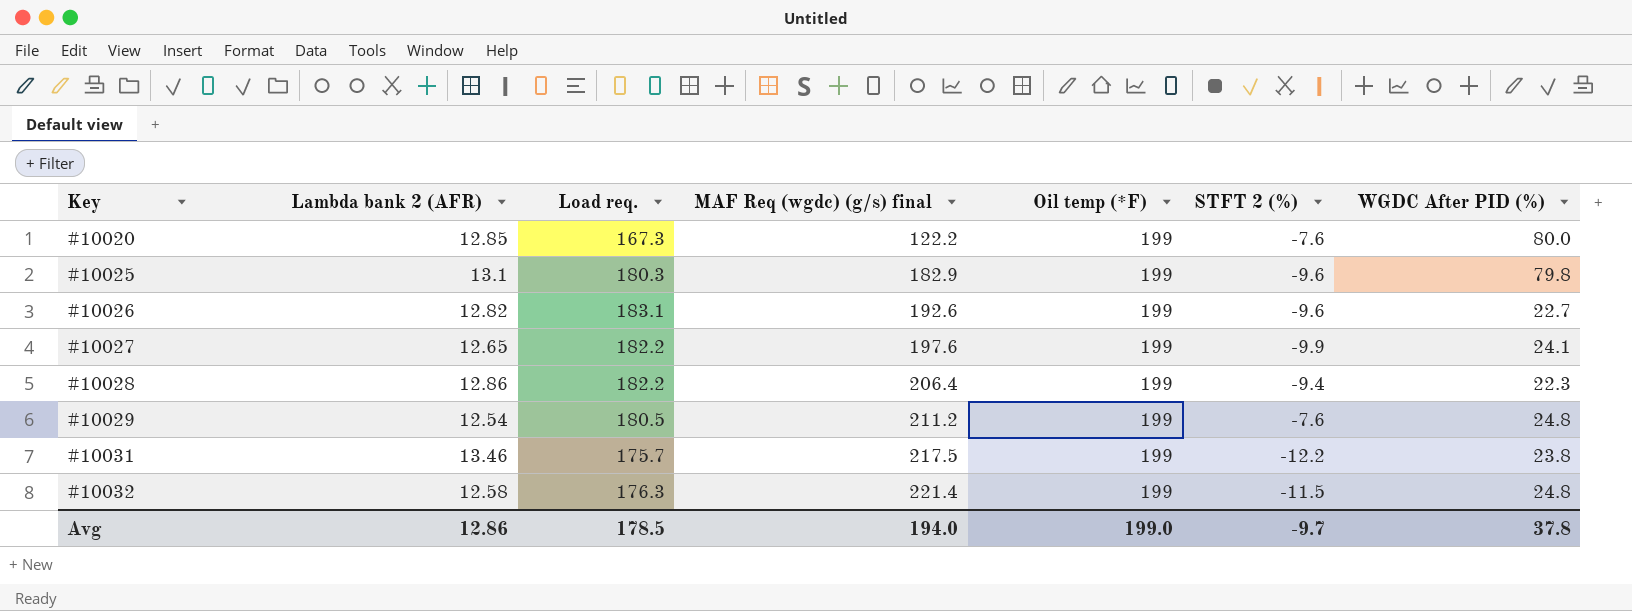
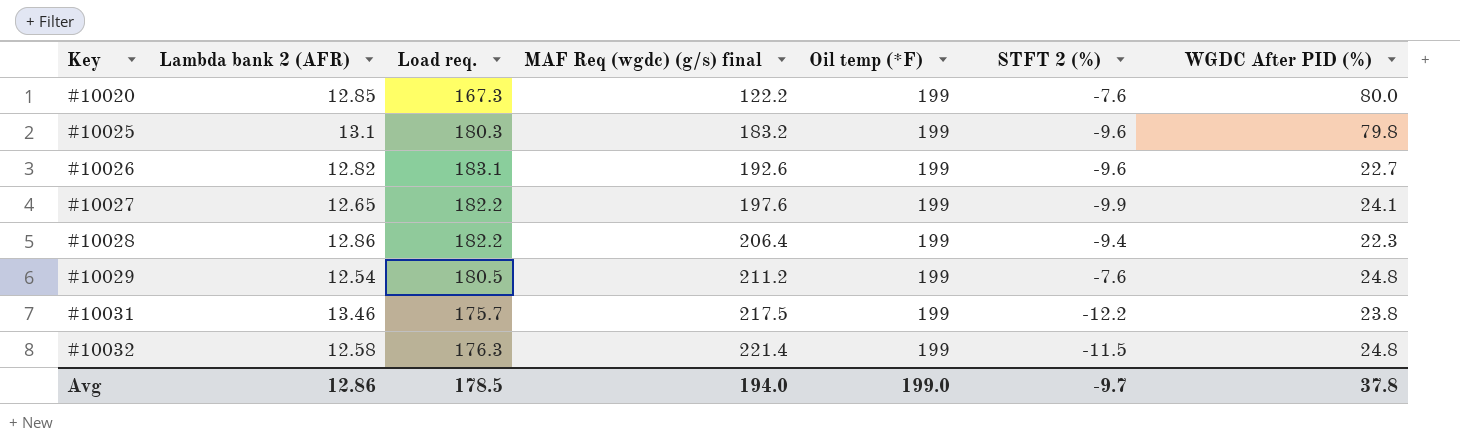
#10025 | MAF Req (wgdc) (g/s) final: 182.9 -> 183.2

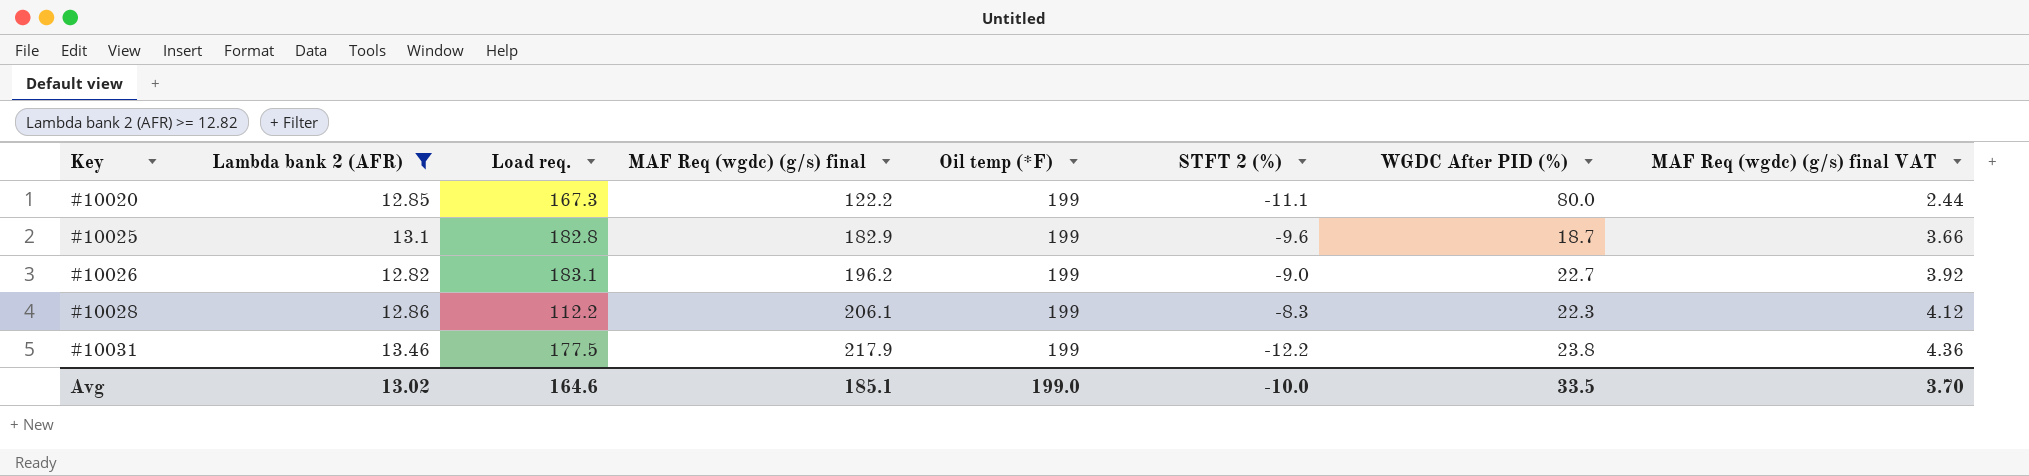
filter: none -> Lambda bank 2 (AFR) >= 12.82
column MAF Req (wgdc) (g/s) final VAT | formula: none -> [MAF Req (wgdc) (g/s) final] * 0.02
#10020 | STFT 2 (%): -7.6 -> -11.1
#10025 | Load req.: 180.3 -> 182.8
#10025 | MAF Req (wgdc) (g/s) final: 183.2 -> 182.9
#10025 | WGDC After PID (%): 79.8 -> 18.7
#10026 | MAF Req (wgdc) (g/s) final: 192.6 -> 196.2
#10026 | STFT 2 (%): -9.6 -> -9.0
#10028 | Load req.: 182.2 -> 112.2
#10028 | MAF Req (wgdc) (g/s) final: 206.4 -> 206.1
#10028 | STFT 2 (%): -9.4 -> -8.3
#10031 | Load req.: 175.7 -> 177.5
#10031 | MAF Req (wgdc) (g/s) final: 217.5 -> 217.9
Avg | Lambda bank 2 (AFR): 12.86 -> 13.02
Avg | Load req.: 178.5 -> 164.6
Avg | MAF Req (wgdc) (g/s) final: 194.0 -> 185.1
Avg | STFT 2 (%): -9.7 -> -10.0
Avg | WGDC After PID (%): 37.8 -> 33.5

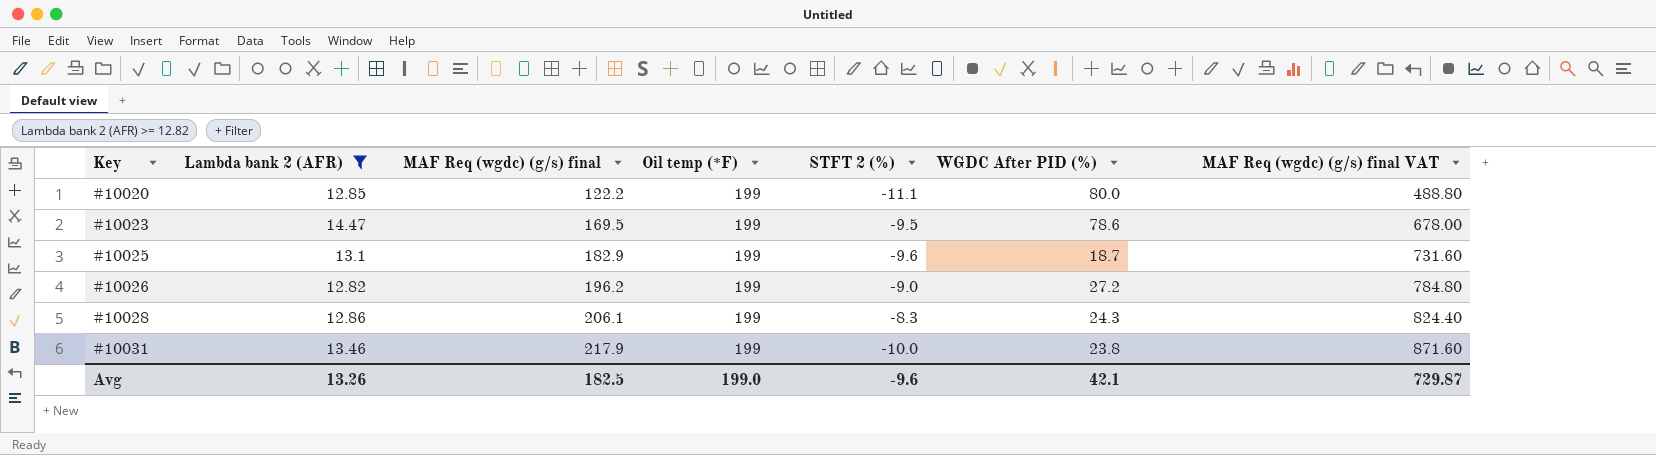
column Load req. | position: 3 -> none
column MAF Req (wgdc) (g/s) final VAT | formula: [MAF Req (wgdc) (g/s) final] * 0.02 -> [MAF Req (wgdc) (g/s) final] * 4
row #10023: none -> 14.47 | 169.5 | 199 | -9.5 | 78.6 | 678.00
#10026 | WGDC After PID (%): 22.7 -> 27.2
#10028 | WGDC After PID (%): 22.3 -> 24.3
#10031 | STFT 2 (%): -12.2 -> -10.0
Avg | Lambda bank 2 (AFR): 13.02 -> 13.26
Avg | MAF Req (wgdc) (g/s) final: 185.1 -> 182.5
Avg | STFT 2 (%): -10.0 -> -9.6
Avg | WGDC After PID (%): 33.5 -> 42.1
Avg | MAF Req (wgdc) (g/s) final VAT: 3.70 -> 729.87

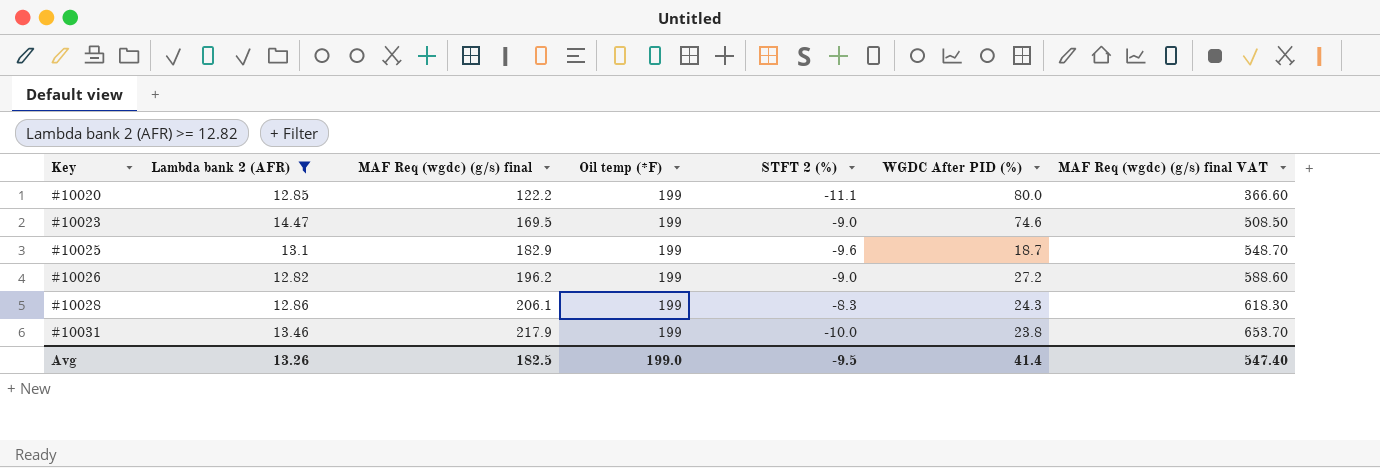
column MAF Req (wgdc) (g/s) final VAT | formula: [MAF Req (wgdc) (g/s) final] * 4 -> [MAF Req (wgdc) (g/s) final] * 3
#10023 | STFT 2 (%): -9.5 -> -9.0
#10023 | WGDC After PID (%): 78.6 -> 74.6
Avg | STFT 2 (%): -9.6 -> -9.5
Avg | WGDC After PID (%): 42.1 -> 41.4
Avg | MAF Req (wgdc) (g/s) final VAT: 729.87 -> 547.40

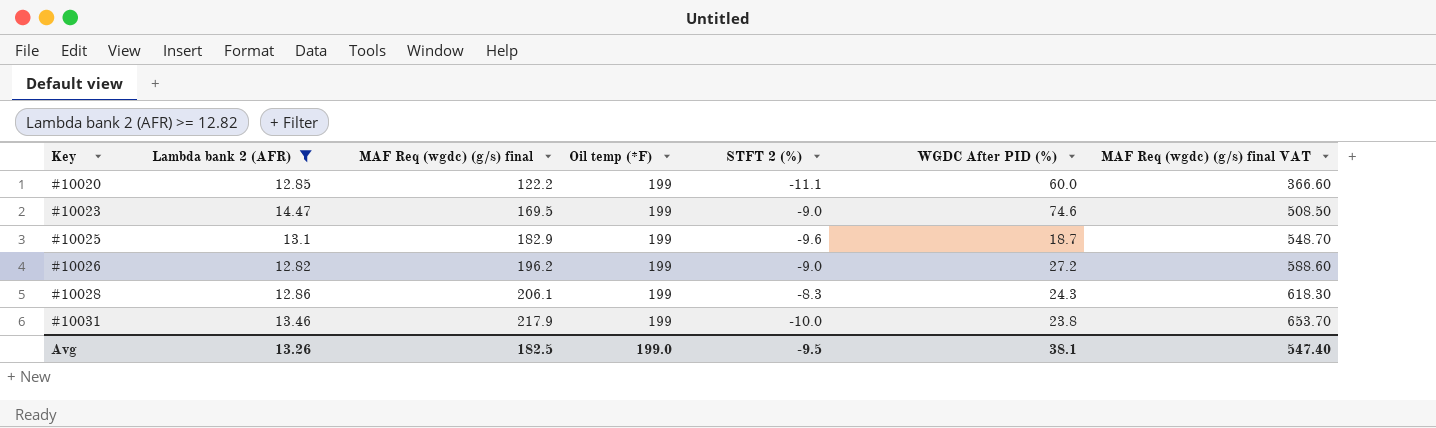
#10020 | WGDC After PID (%): 80.0 -> 60.0
Avg | WGDC After PID (%): 41.4 -> 38.1

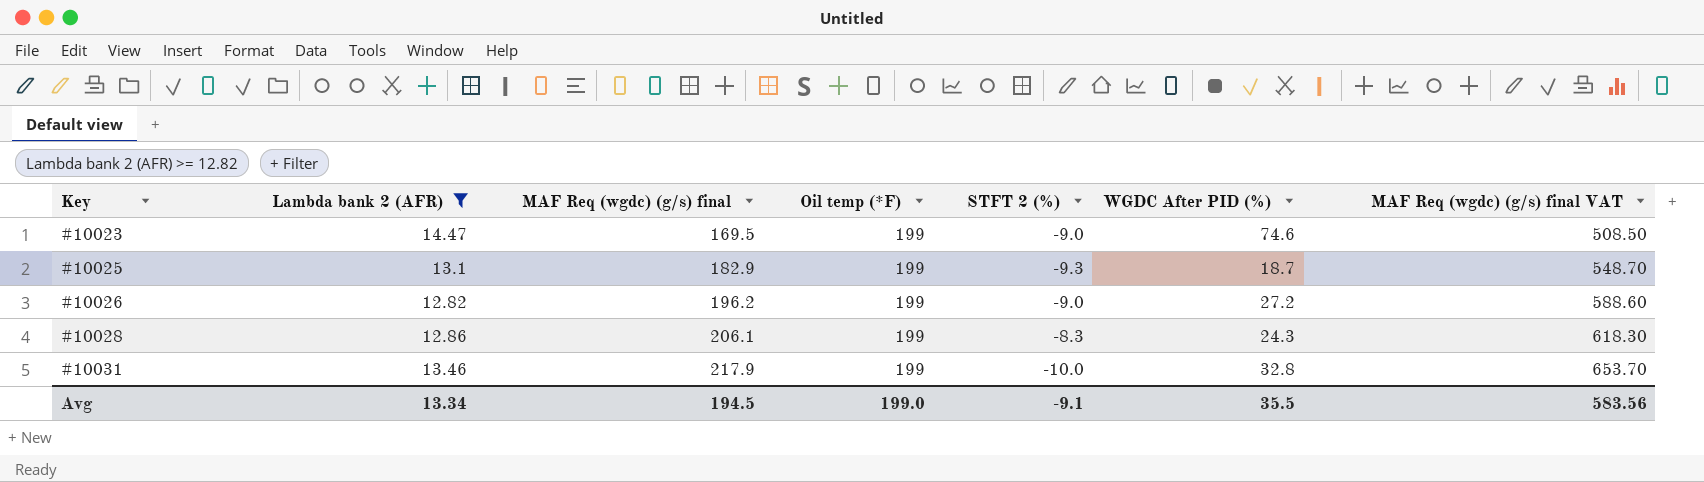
row #10020: 12.85 | 122.2 | 199 | -11.1 | 60.0 | 366.60 -> none
#10025 | STFT 2 (%): -9.6 -> -9.3
#10031 | WGDC After PID (%): 23.8 -> 32.8
Avg | Lambda bank 2 (AFR): 13.26 -> 13.34
Avg | MAF Req (wgdc) (g/s) final: 182.5 -> 194.5
Avg | STFT 2 (%): -9.5 -> -9.1
Avg | WGDC After PID (%): 38.1 -> 35.5
Avg | MAF Req (wgdc) (g/s) final VAT: 547.40 -> 583.56

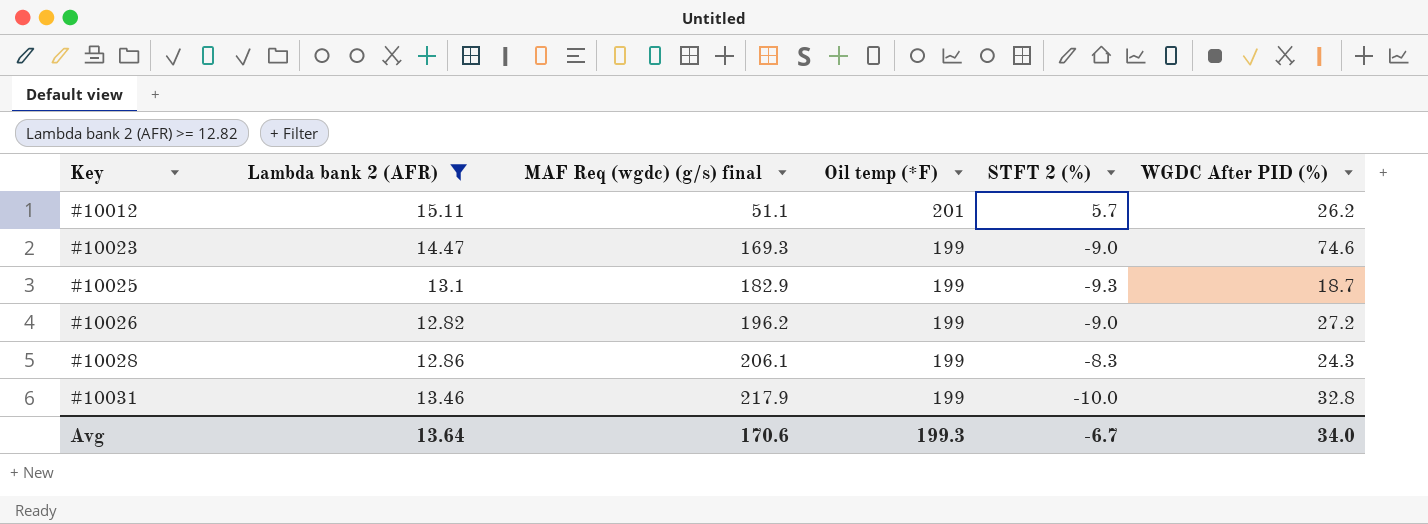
column MAF Req (wgdc) (g/s) final VAT | formula: [MAF Req (wgdc) (g/s) final] * 3 -> none
row #10012: none -> 15.11 | 51.1 | 201 | 5.7 | 26.2
#10023 | MAF Req (wgdc) (g/s) final: 169.5 -> 169.3
Avg | Lambda bank 2 (AFR): 13.34 -> 13.64
Avg | MAF Req (wgdc) (g/s) final: 194.5 -> 170.6
Avg | Oil temp (*F): 199.0 -> 199.3
Avg | STFT 2 (%): -9.1 -> -6.7
Avg | WGDC After PID (%): 35.5 -> 34.0

